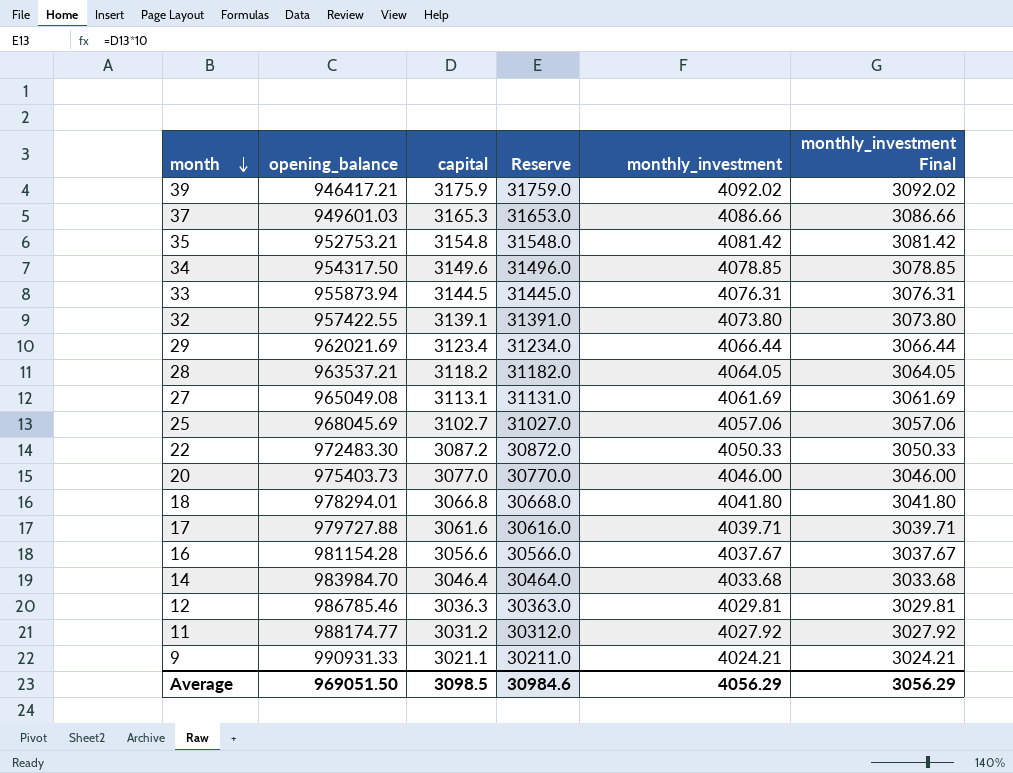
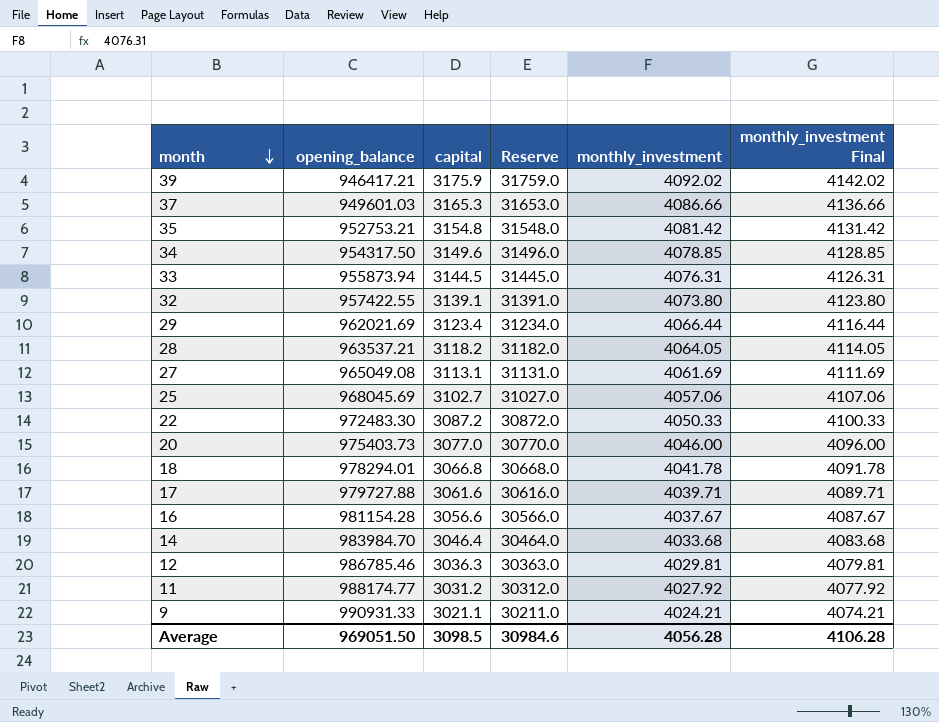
column monthly_investment Final | formula: [monthly_investment] - 1000 -> [monthly_investment] + 50
18 | monthly_investment: 4041.80 -> 4041.78
Average | monthly_investment: 4056.29 -> 4056.28
Average | monthly_investment Final: 3056.29 -> 4106.28

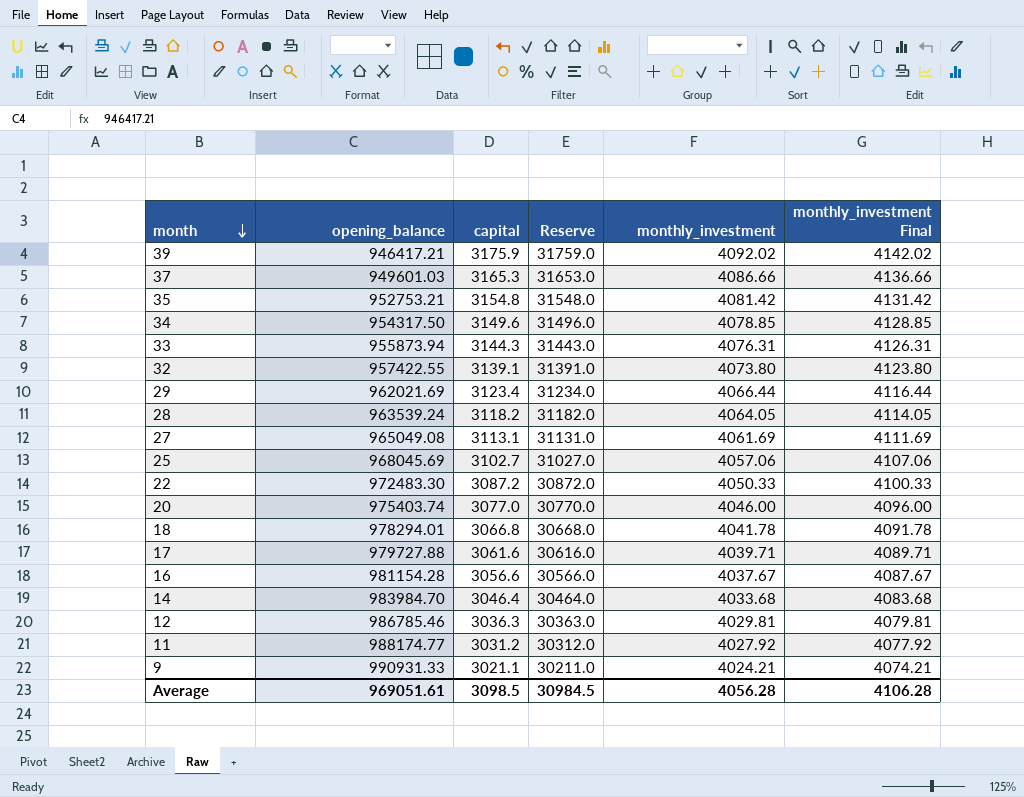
33 | capital: 3144.5 -> 3144.3
33 | Reserve: 31445.0 -> 31443.0
28 | opening_balance: 963537.21 -> 963539.24
20 | opening_balance: 975403.73 -> 975403.74
Average | opening_balance: 969051.50 -> 969051.61
Average | Reserve: 30984.6 -> 30984.5

